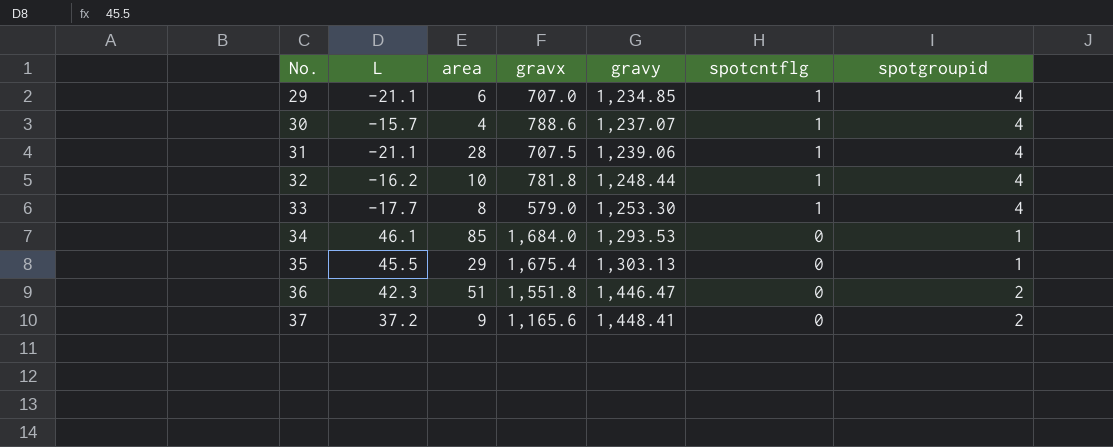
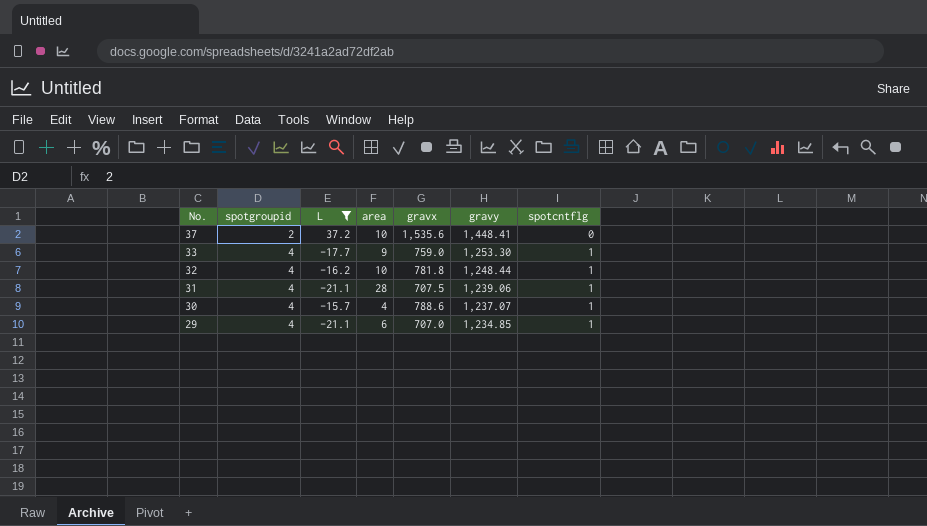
filter: none -> L <= 37.2
row order: No. ascending -> No. descending
column spotgroupid | position: 7 -> 2
37 | area: 9 -> 10
37 | gravx: 1,165.6 -> 1,535.6
33 | area: 8 -> 9
33 | gravx: 579.0 -> 759.0

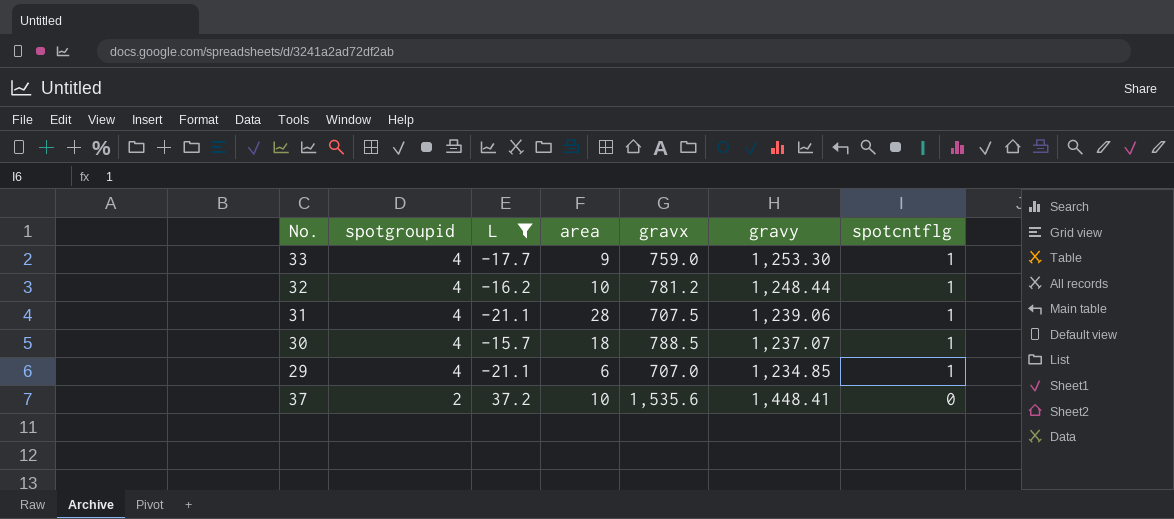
row order: No. descending -> spotgroupid descending
32 | gravx: 781.8 -> 781.2
30 | area: 4 -> 18
30 | gravx: 788.6 -> 788.5

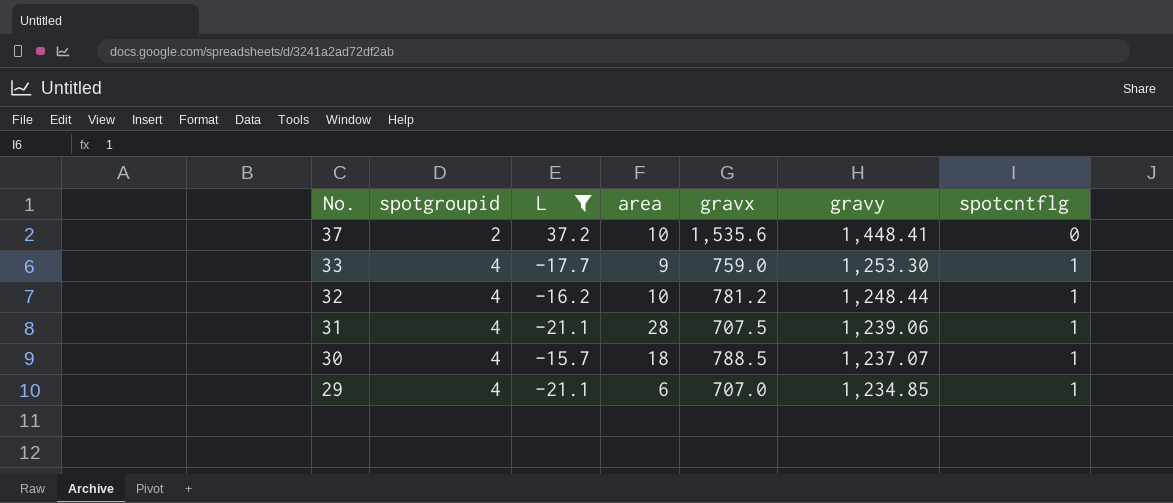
row order: spotgroupid descending -> No. descending

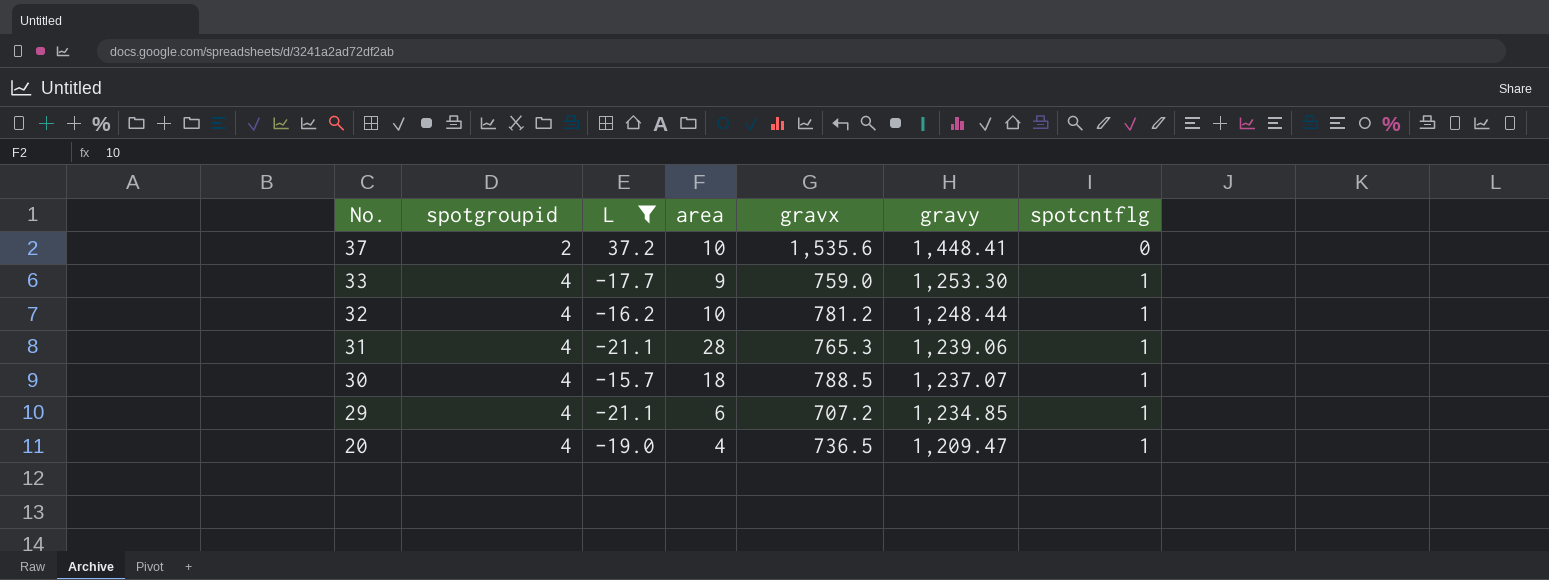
31 | gravx: 707.5 -> 765.3
29 | gravx: 707.0 -> 707.2
row 20: none -> 4 | -19.0 | 4 | 736.5 | 1,209.47 | 1

